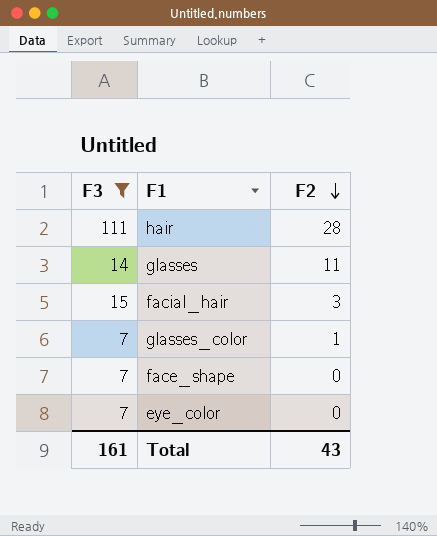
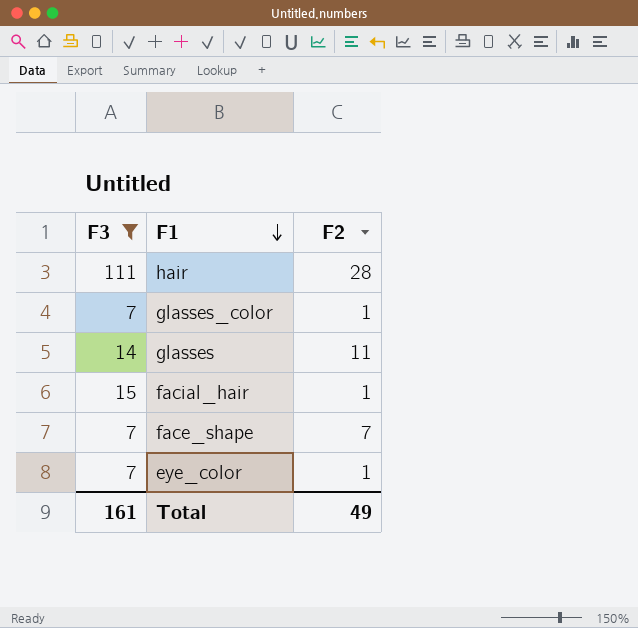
row order: F2 descending -> F1 descending
facial_hair | F2: 3 -> 1
face_shape | F2: 0 -> 7
eye_color | F2: 0 -> 1
Total | F2: 43 -> 49

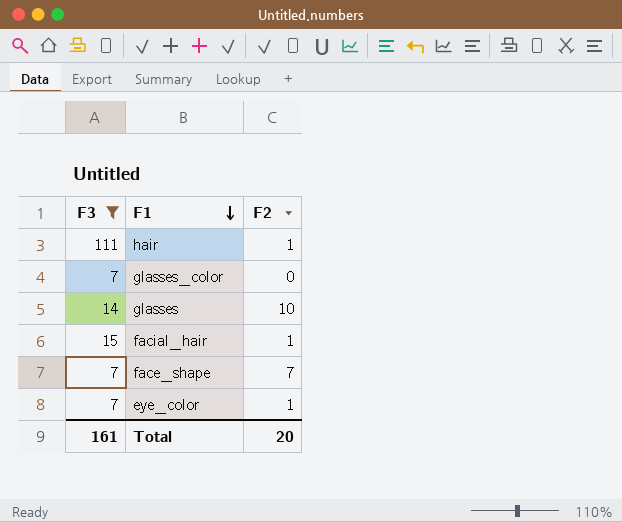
hair | F2: 28 -> 1
glasses_color | F2: 1 -> 0
glasses | F2: 11 -> 10
Total | F2: 49 -> 20

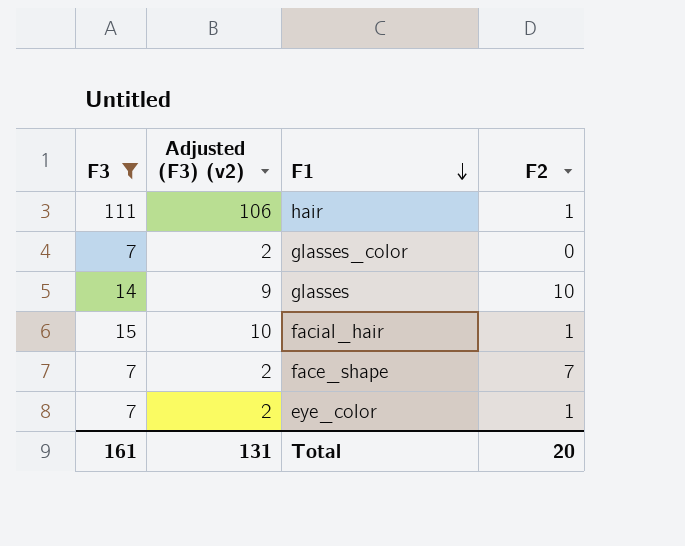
column Adjusted (F3) (v2) | formula: none -> [F3] - 5

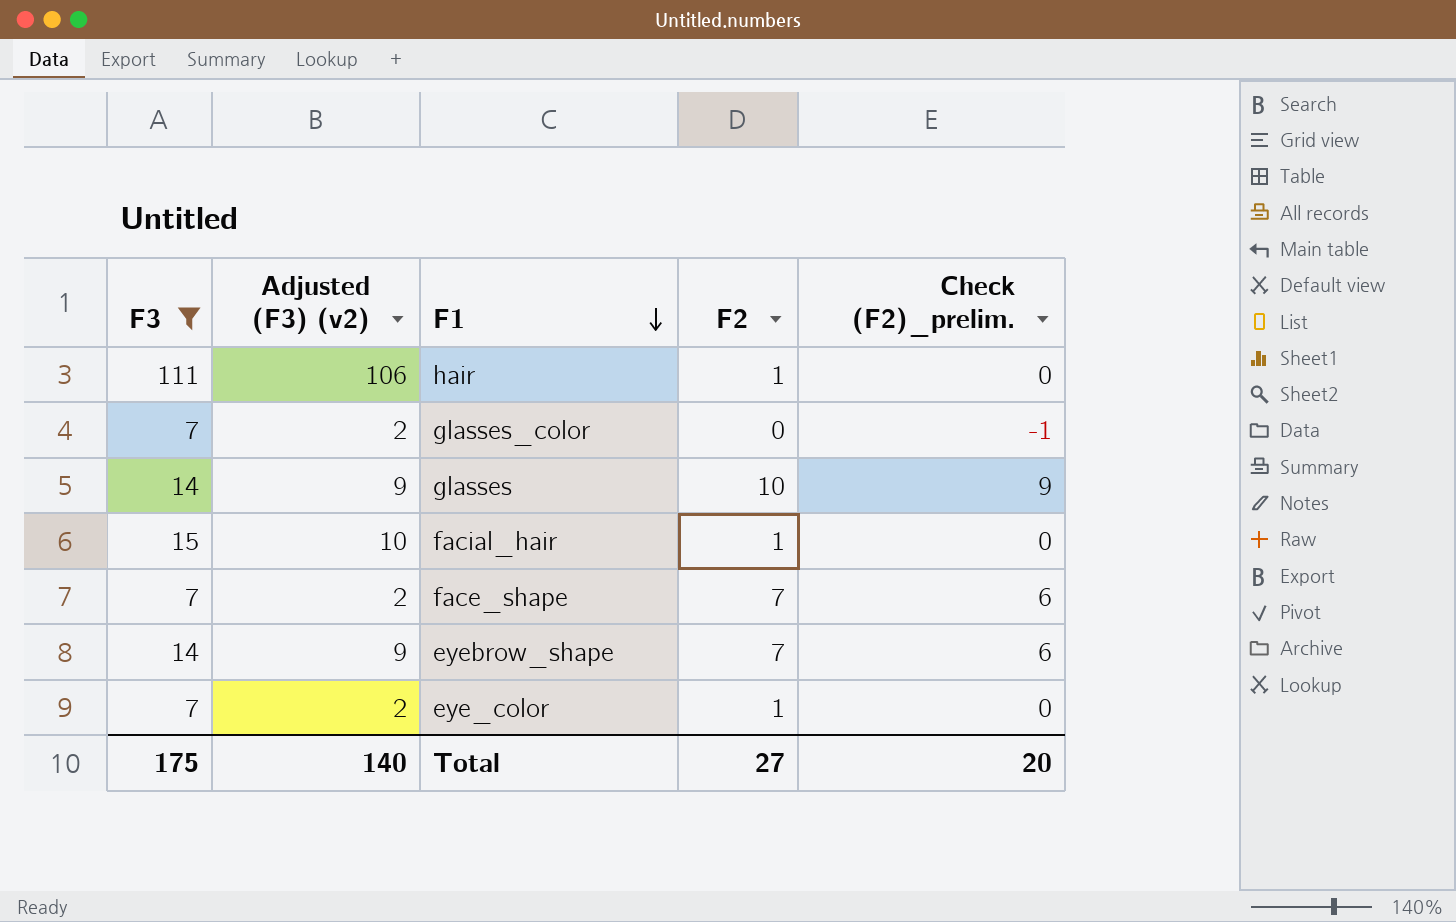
column Check (F2)_prelim. | formula: none -> [F2] - 1
row eyebrow_shape: none -> 14 | 9 | 7 | 6
Total | F3: 161 -> 175
Total | Adjusted (F3) (v2): 131 -> 140
Total | F2: 20 -> 27

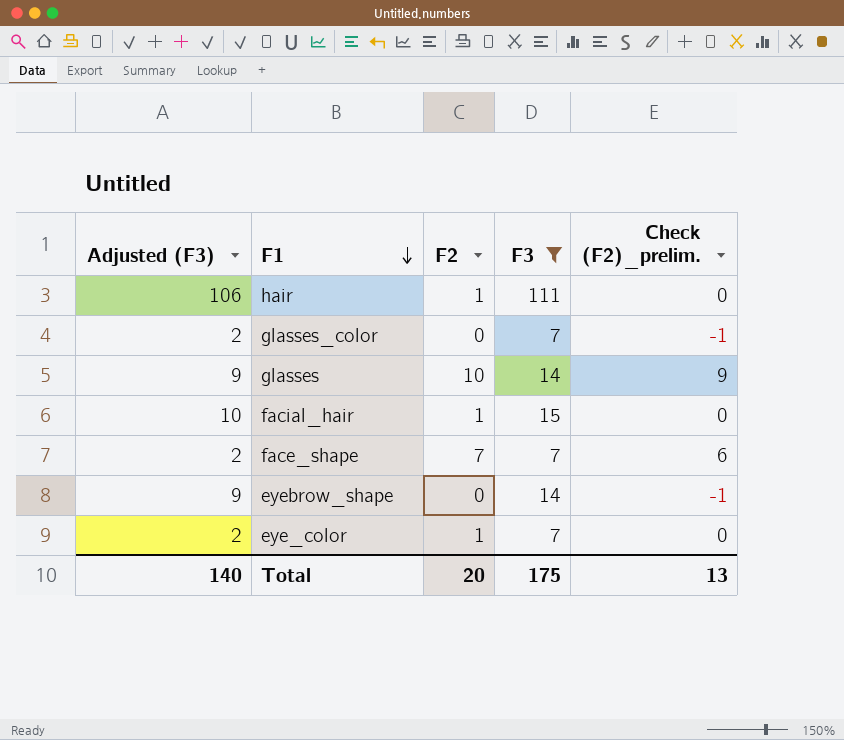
column name: Adjusted (F3) (v2) -> Adjusted (F3)
column F3 | position: 1 -> 4
eyebrow_shape | F2: 7 -> 0
eyebrow_shape | Check (F2)_prelim.: 6 -> -1
Total | F2: 27 -> 20
Total | Check (F2)_prelim.: 20 -> 13

